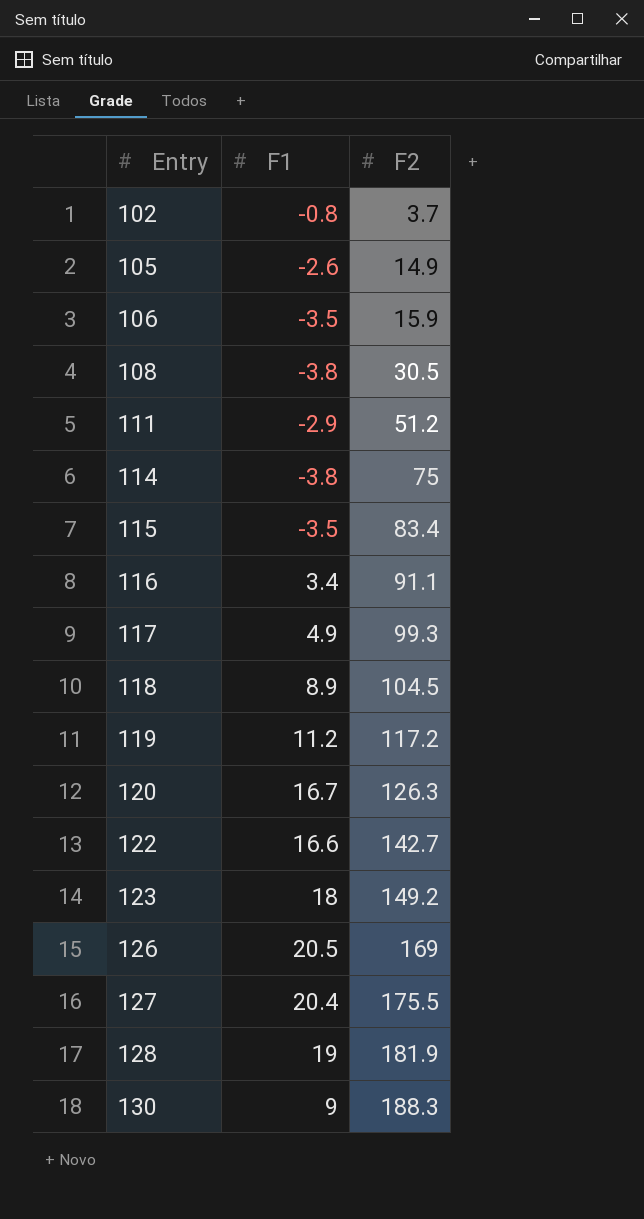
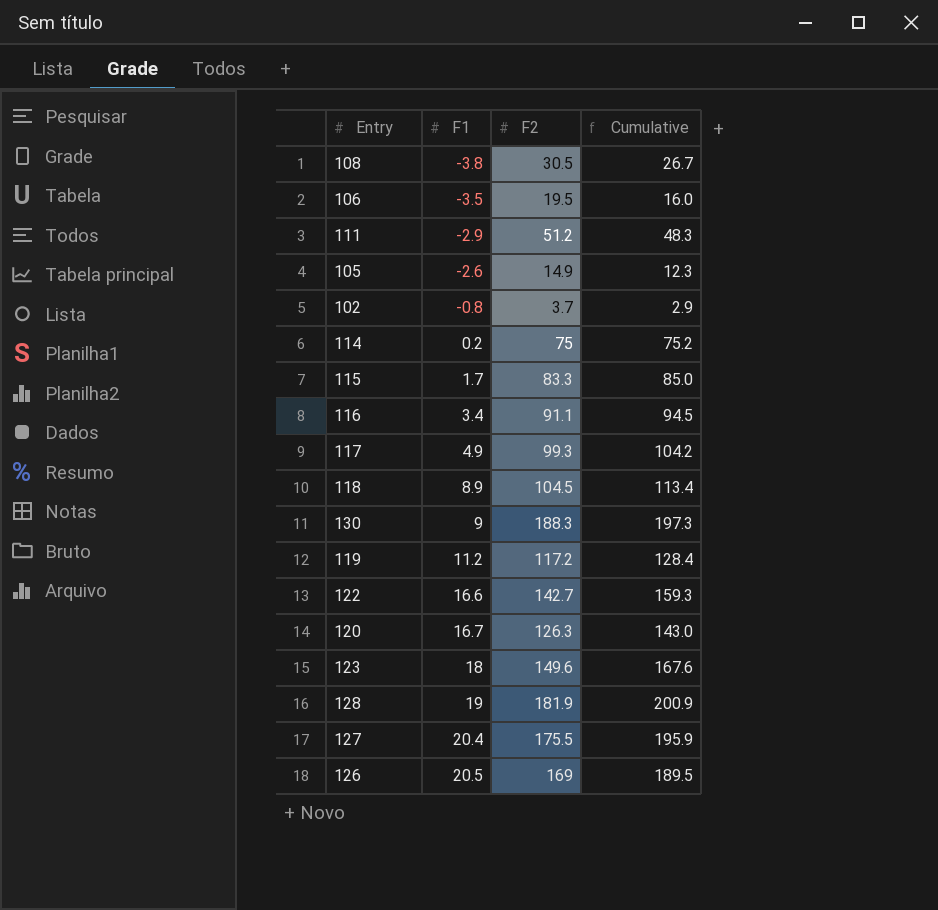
row order: Entry ascending -> F1 ascending
column Cumulative | formula: none -> [F1] + [F2]
106 | F2: 15.9 -> 19.5
114 | F1: -3.8 -> 0.2
115 | F1: -3.5 -> 1.7
115 | F2: 83.4 -> 83.3
123 | F2: 149.2 -> 149.6

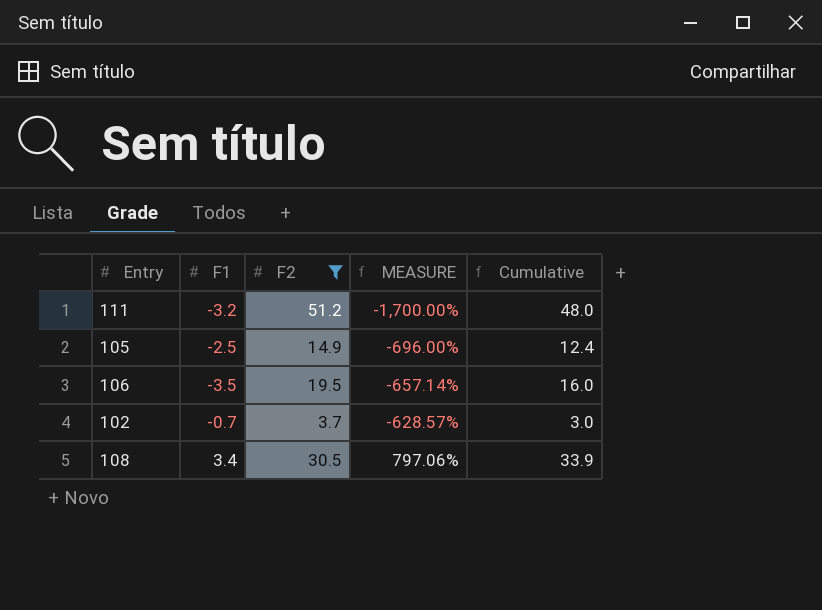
filter: none -> F2 <= 51.2
row order: F1 ascending -> MEASURE ascending
column MEASURE | formula: none -> ([F2] - [F1]) / [F1]
111 | F1: -2.9 -> -3.2
111 | Cumulative: 48.3 -> 48.0
105 | F1: -2.6 -> -2.5
105 | Cumulative: 12.3 -> 12.4
102 | F1: -0.8 -> -0.7
102 | Cumulative: 2.9 -> 3.0
108 | F1: -3.8 -> 3.4
108 | Cumulative: 26.7 -> 33.9

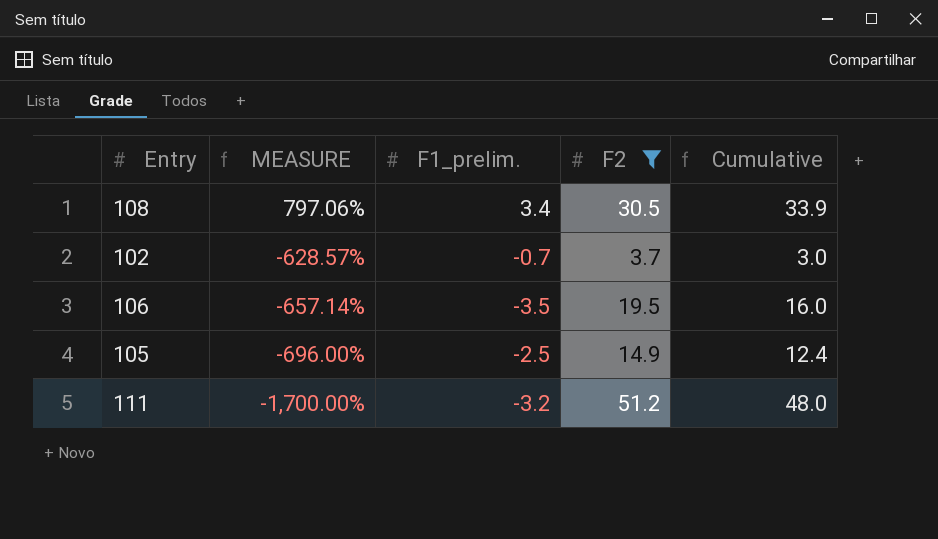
row order: MEASURE ascending -> MEASURE descending
column MEASURE | position: 4 -> 2
column name: F1 -> F1_prelim.

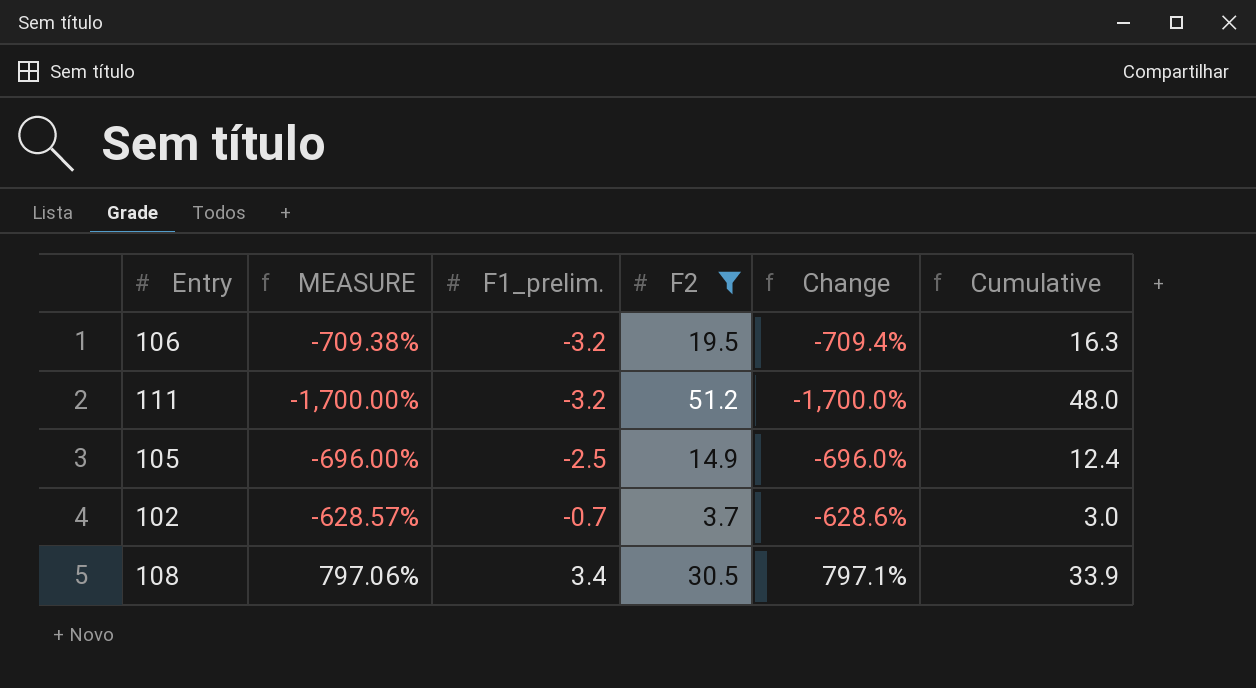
row order: MEASURE descending -> F1_prelim. ascending
column Change | formula: none -> ([F2] - [F1_prelim.]) / [F1_prelim.]
106 | MEASURE: -657.14% -> -709.38%
106 | F1_prelim.: -3.5 -> -3.2
106 | Cumulative: 16.0 -> 16.3

